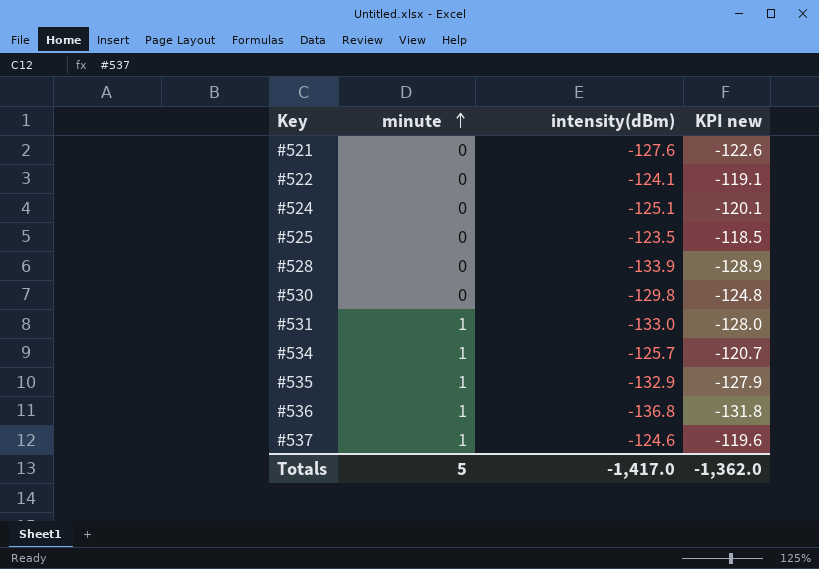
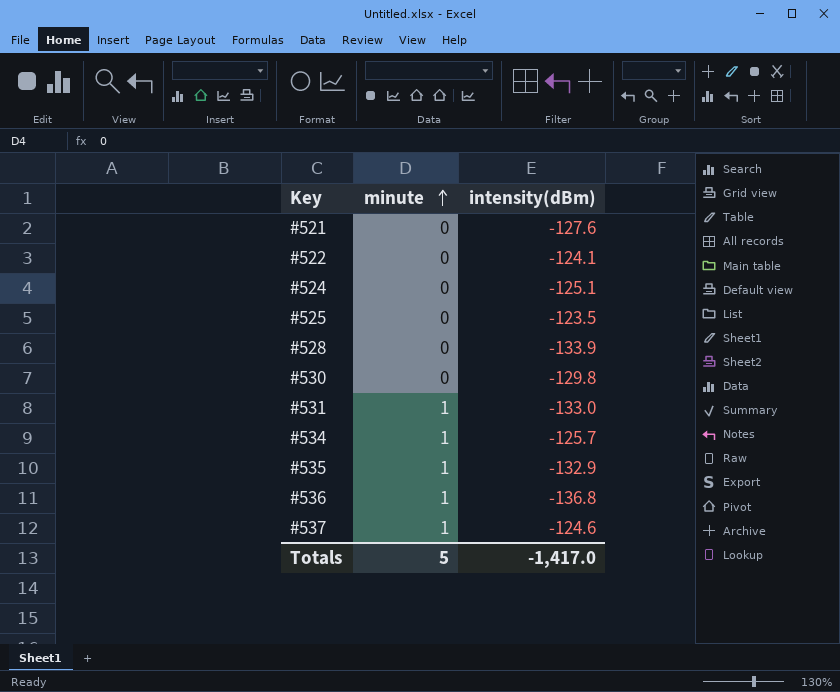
column KPI new | formula: [intensity(dBm)] + 5 -> none

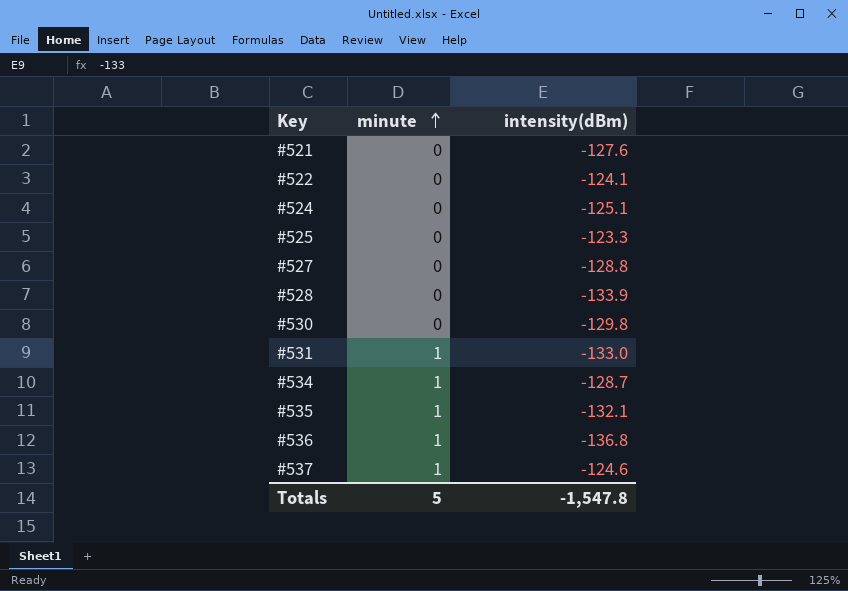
#525 | intensity(dBm): -123.5 -> -123.3
row #527: none -> 0 | -128.8
#534 | intensity(dBm): -125.7 -> -128.7
#535 | intensity(dBm): -132.9 -> -132.1
Totals | intensity(dBm): -1,417.0 -> -1,547.8

